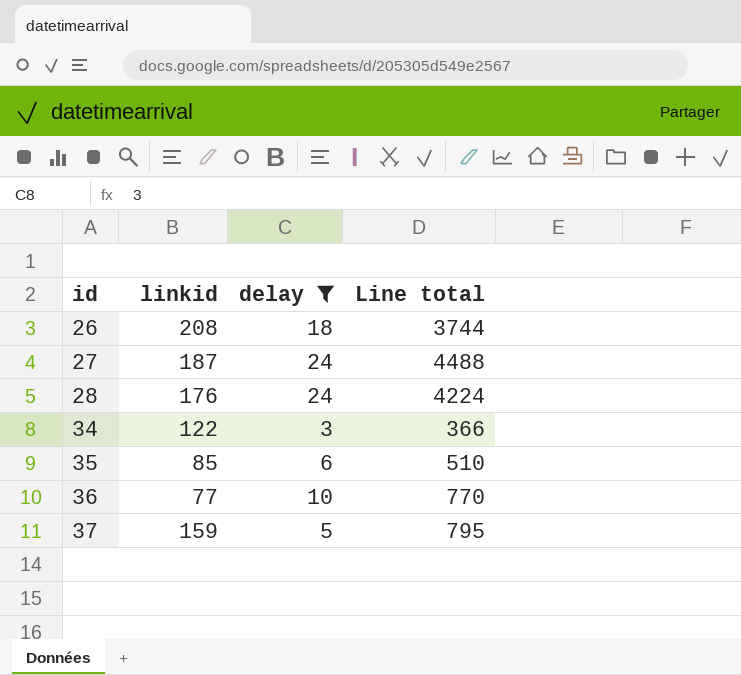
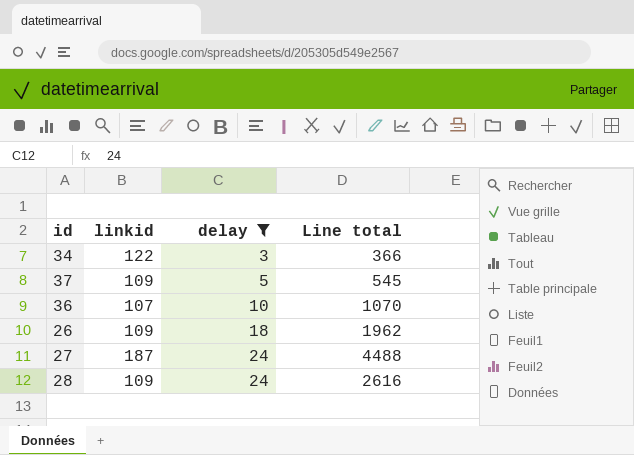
row order: id ascending -> delay ascending
row 35: 85 | 6 | 510 -> none
37 | linkid: 159 -> 109
37 | Line total: 795 -> 545
36 | linkid: 77 -> 107
36 | Line total: 770 -> 1070
26 | linkid: 208 -> 109
26 | Line total: 3744 -> 1962
28 | linkid: 176 -> 109
28 | Line total: 4224 -> 2616

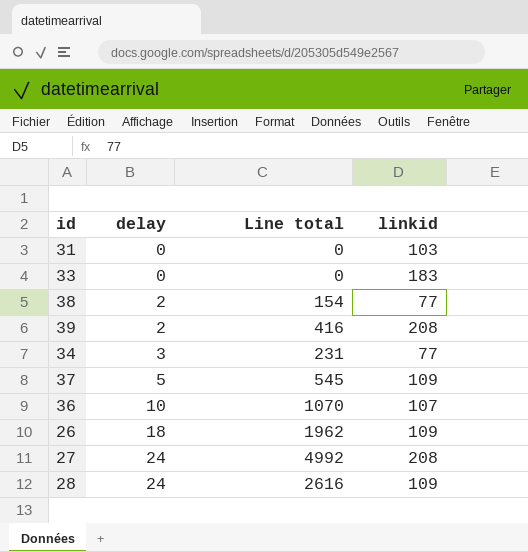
filter: delay >= 3 -> none
column linkid | position: 2 -> 4
34 | Line total: 366 -> 231
34 | linkid: 122 -> 77
27 | Line total: 4488 -> 4992
27 | linkid: 187 -> 208

